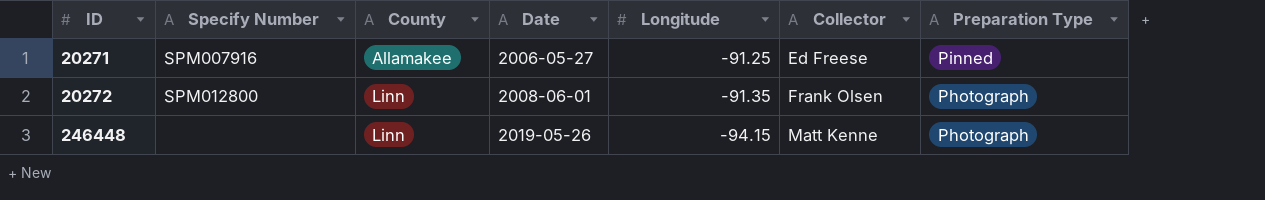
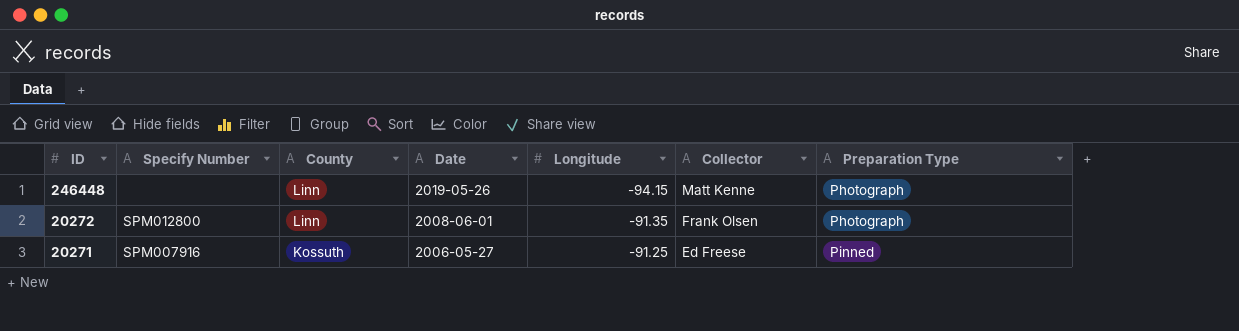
row order: ID ascending -> ID descending
20271 | County: Allamakee -> Kossuth

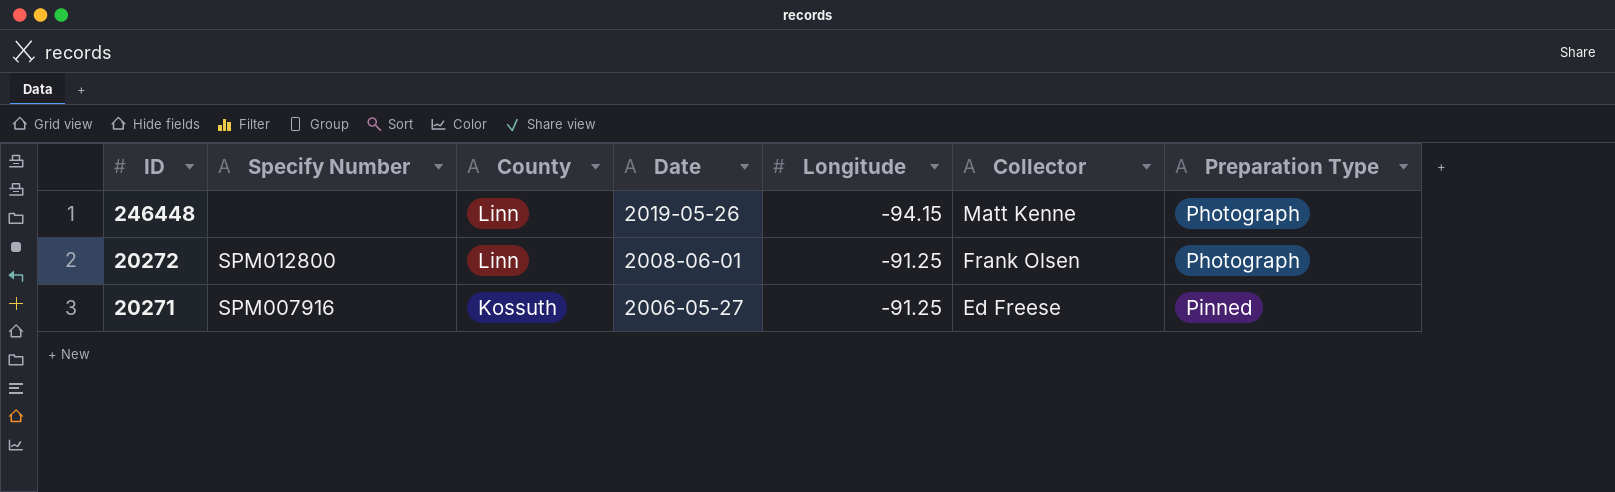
20272 | Longitude: -91.35 -> -91.25

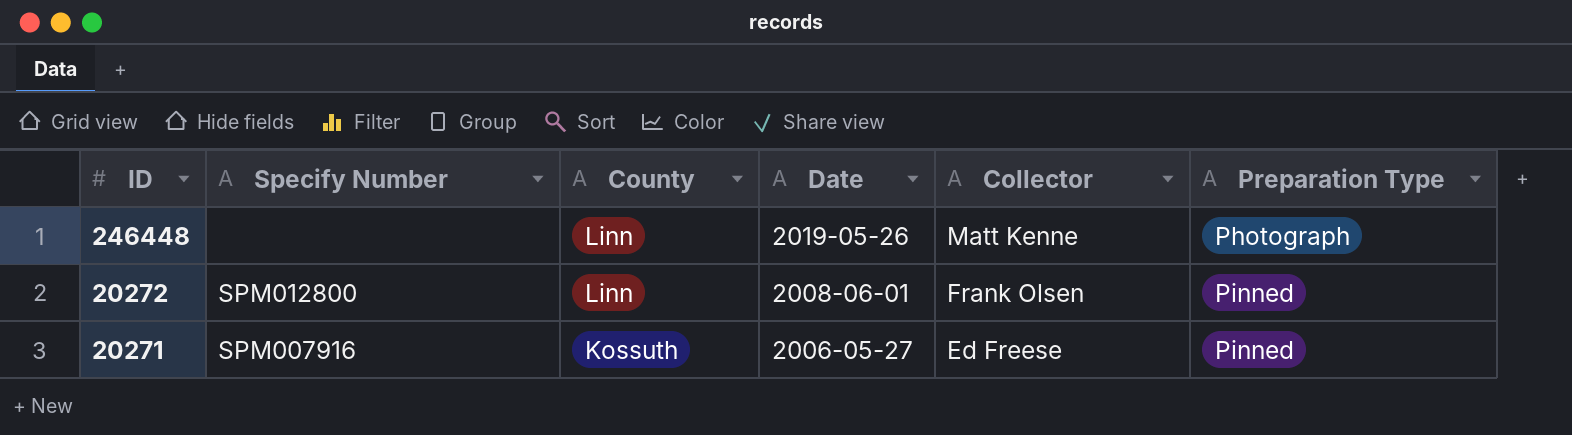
column Longitude | position: 5 -> none
20272 | Preparation Type: Photograph -> Pinned

